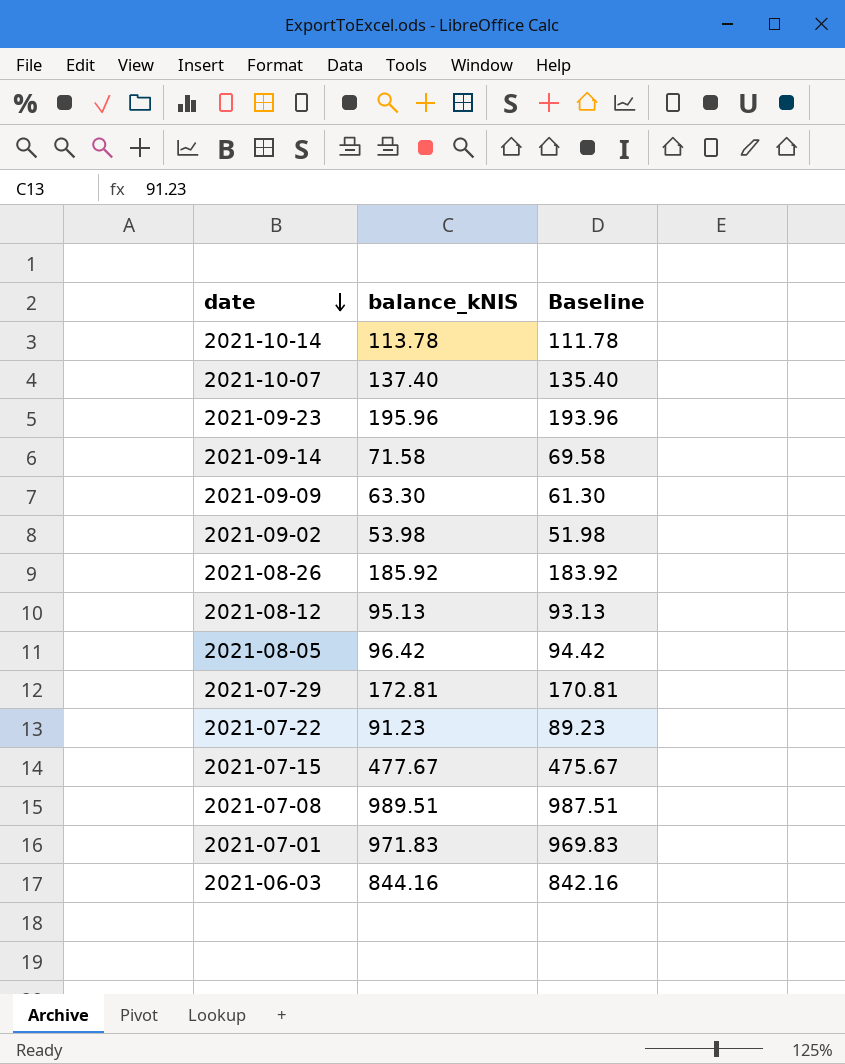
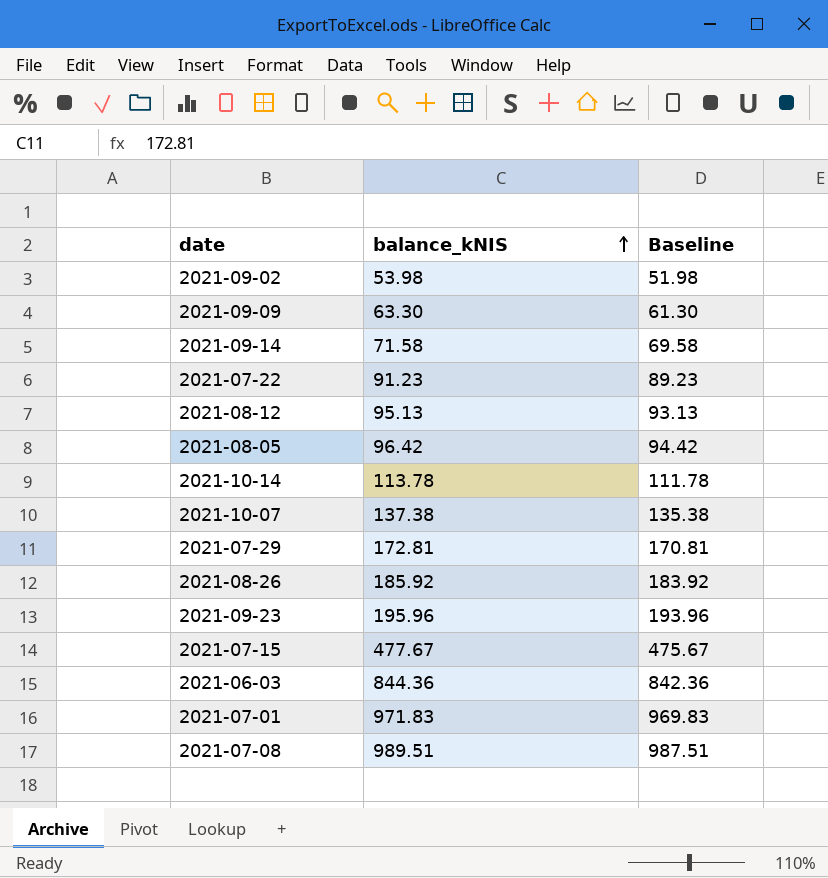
row order: date descending -> balance_kNIS ascending
2021-10-07 | balance_kNIS: 137.40 -> 137.38
2021-10-07 | Baseline: 135.40 -> 135.38
2021-06-03 | balance_kNIS: 844.16 -> 844.36
2021-06-03 | Baseline: 842.16 -> 842.36

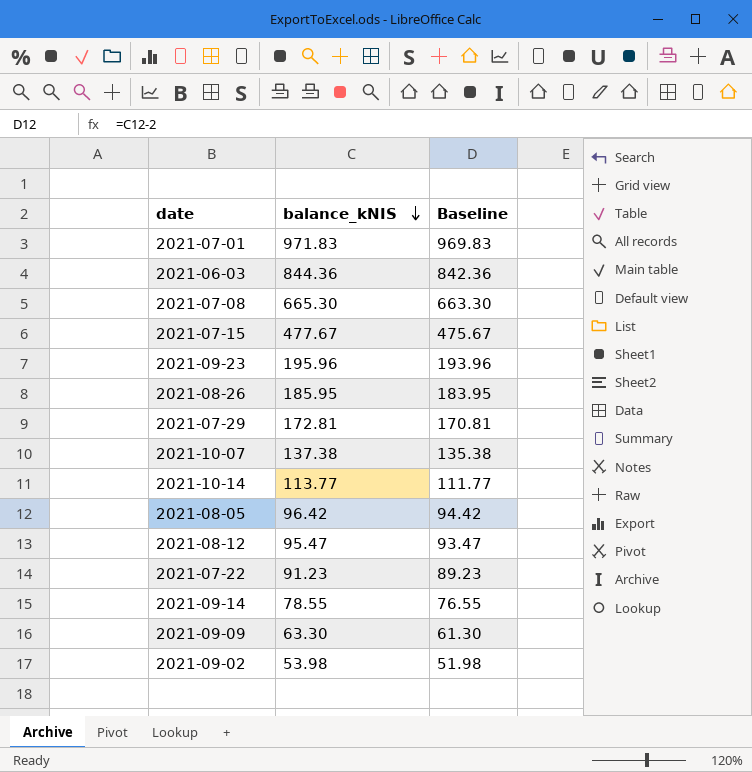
row order: balance_kNIS ascending -> balance_kNIS descending
2021-07-08 | balance_kNIS: 989.51 -> 665.30
2021-07-08 | Baseline: 987.51 -> 663.30
2021-08-26 | balance_kNIS: 185.92 -> 185.95
2021-08-26 | Baseline: 183.92 -> 183.95
2021-10-14 | balance_kNIS: 113.78 -> 113.77
2021-10-14 | Baseline: 111.78 -> 111.77
2021-08-12 | balance_kNIS: 95.13 -> 95.47
2021-08-12 | Baseline: 93.13 -> 93.47
2021-09-14 | balance_kNIS: 71.58 -> 78.55
2021-09-14 | Baseline: 69.58 -> 76.55

